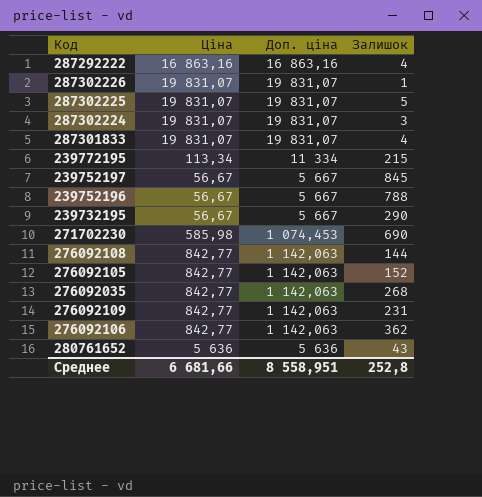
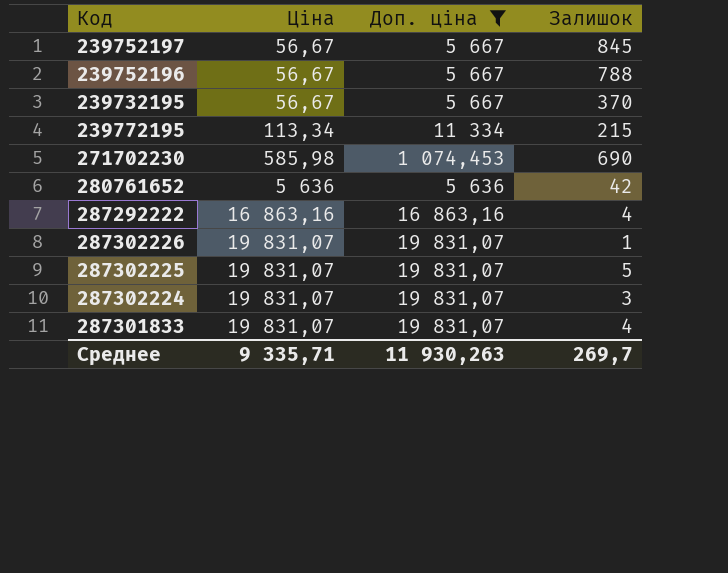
filter: none -> Доп. ціна != 1 142,063
row order: none -> Ціна ascending
239732195 | Залишок: 290 -> 370
280761652 | Залишок: 43 -> 42
Среднее | Ціна: 6 681,66 -> 9 335,71
Среднее | Доп. ціна: 8 558,951 -> 11 930,263
Среднее | Залишок: 252,8 -> 269,7

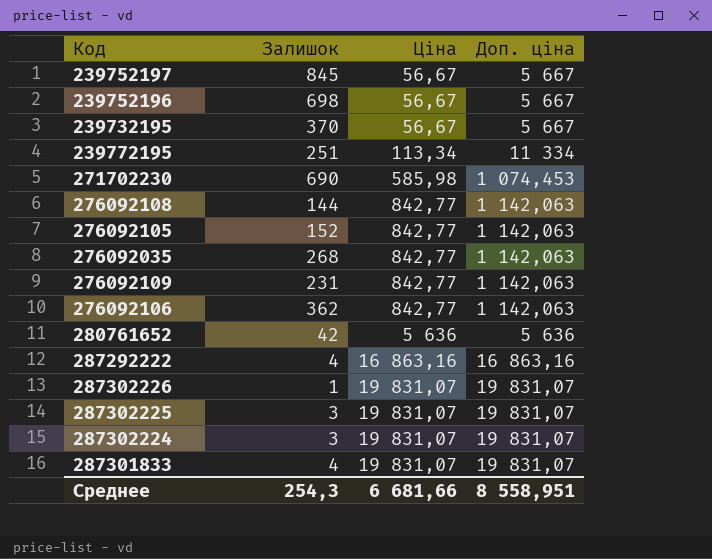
filter: Доп. ціна != 1 142,063 -> none
column Залишок | position: 4 -> 2
239752196 | Залишок: 788 -> 698
239772195 | Залишок: 215 -> 251
287302225 | Залишок: 5 -> 3
Среднее | Залишок: 269,7 -> 254,3
Среднее | Ціна: 9 335,71 -> 6 681,66
Среднее | Доп. ціна: 11 930,263 -> 8 558,951

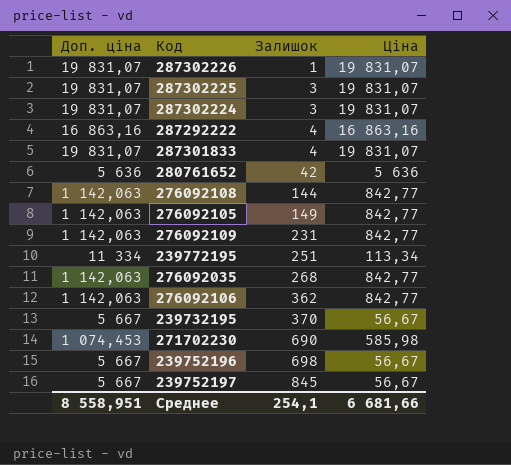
row order: Ціна ascending -> Залишок ascending
column Доп. ціна | position: 4 -> 1
276092105 | Залишок: 152 -> 149
Среднее | Залишок: 254,3 -> 254,1

